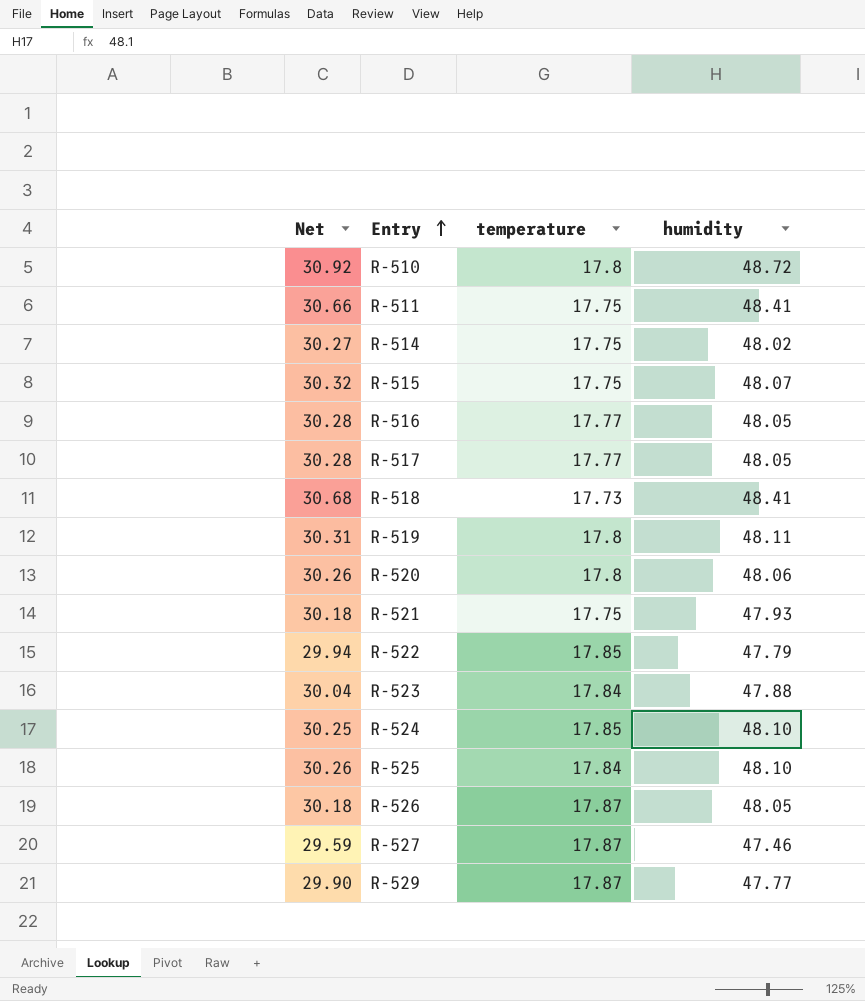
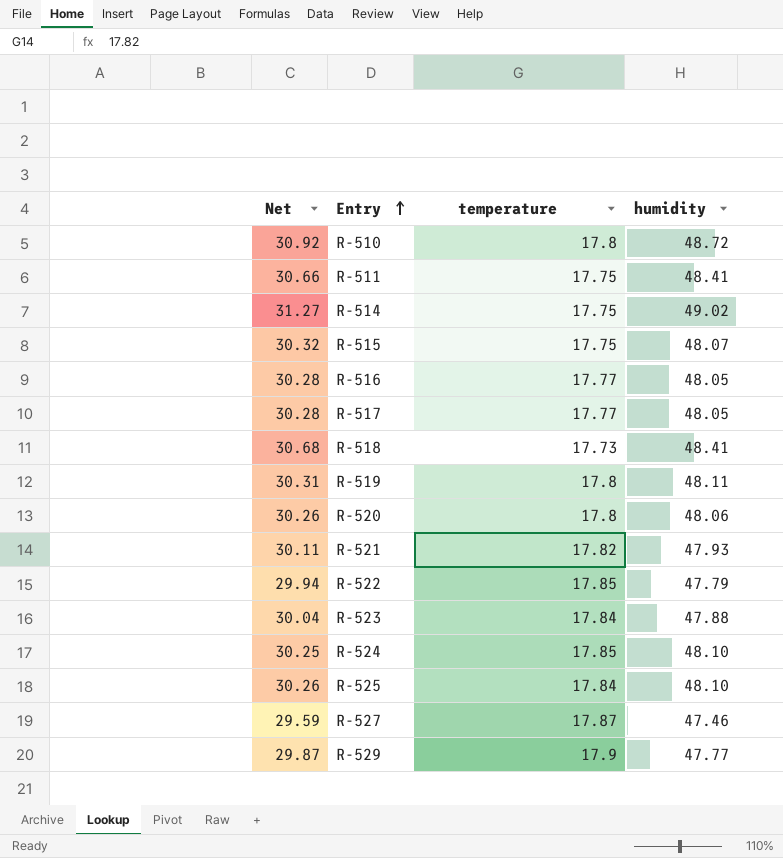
row R-526: 30.18 | 17.87 | 48.05 -> none
R-514 | Net: 30.27 -> 31.27
R-514 | humidity: 48.02 -> 49.02
R-521 | Net: 30.18 -> 30.11
R-521 | temperature: 17.75 -> 17.82
R-529 | Net: 29.90 -> 29.87
R-529 | temperature: 17.87 -> 17.9

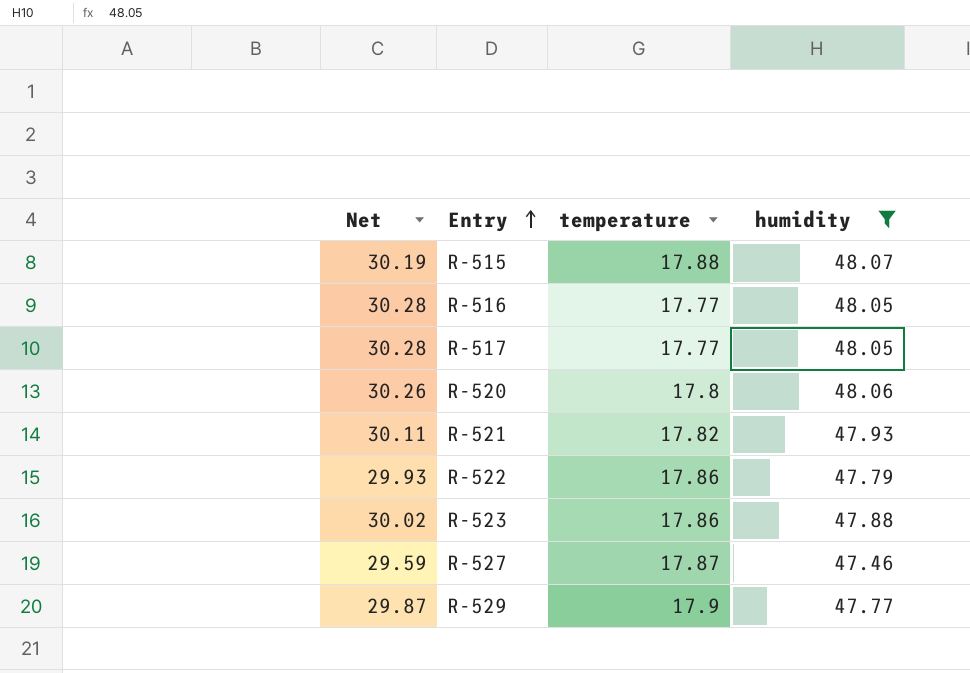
filter: none -> humidity <= 48.07
R-515 | Net: 30.32 -> 30.19
R-515 | temperature: 17.75 -> 17.88
R-522 | Net: 29.94 -> 29.93
R-522 | temperature: 17.85 -> 17.86
R-523 | Net: 30.04 -> 30.02
R-523 | temperature: 17.84 -> 17.86

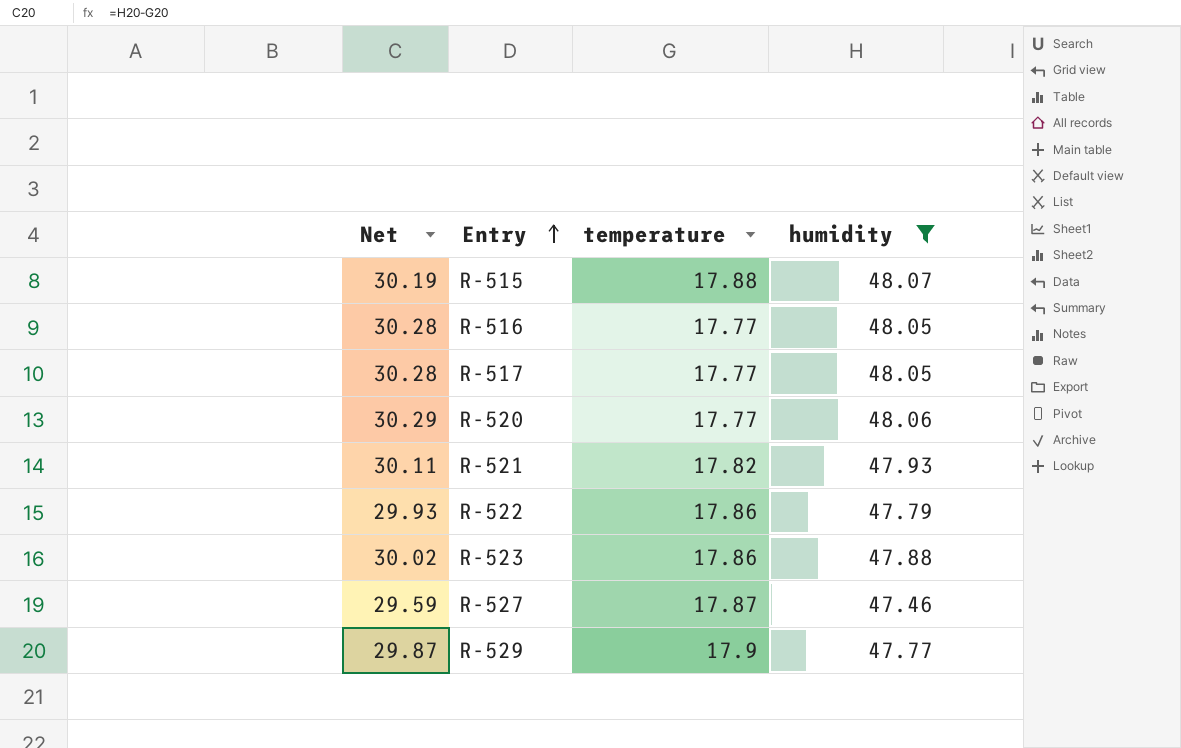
R-520 | Net: 30.26 -> 30.29
R-520 | temperature: 17.8 -> 17.77

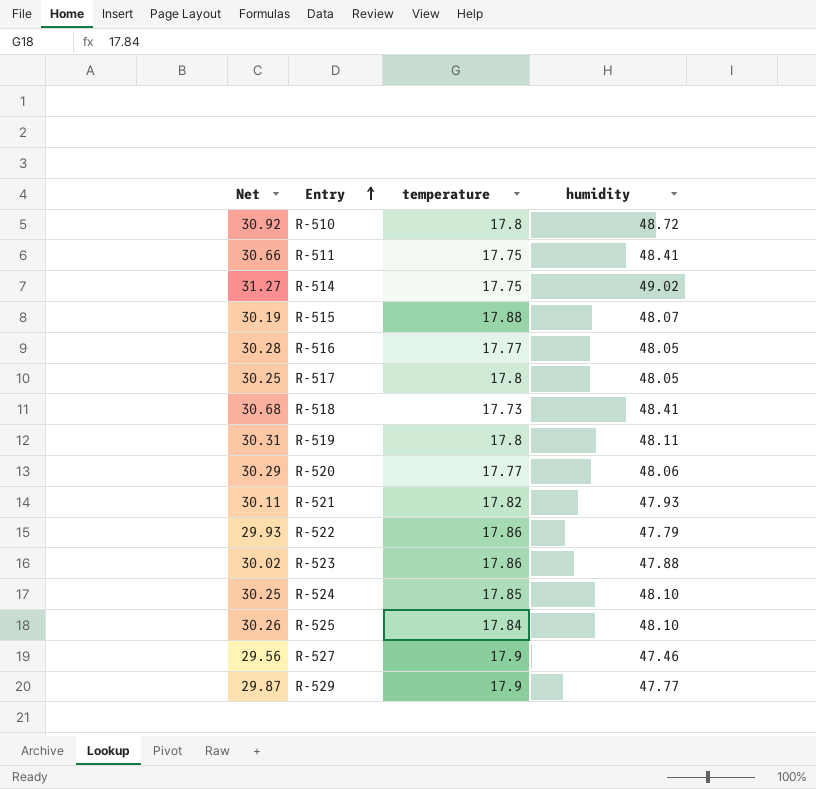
filter: humidity <= 48.07 -> none
R-517 | Net: 30.28 -> 30.25
R-517 | temperature: 17.77 -> 17.8
R-527 | Net: 29.59 -> 29.56
R-527 | temperature: 17.87 -> 17.9

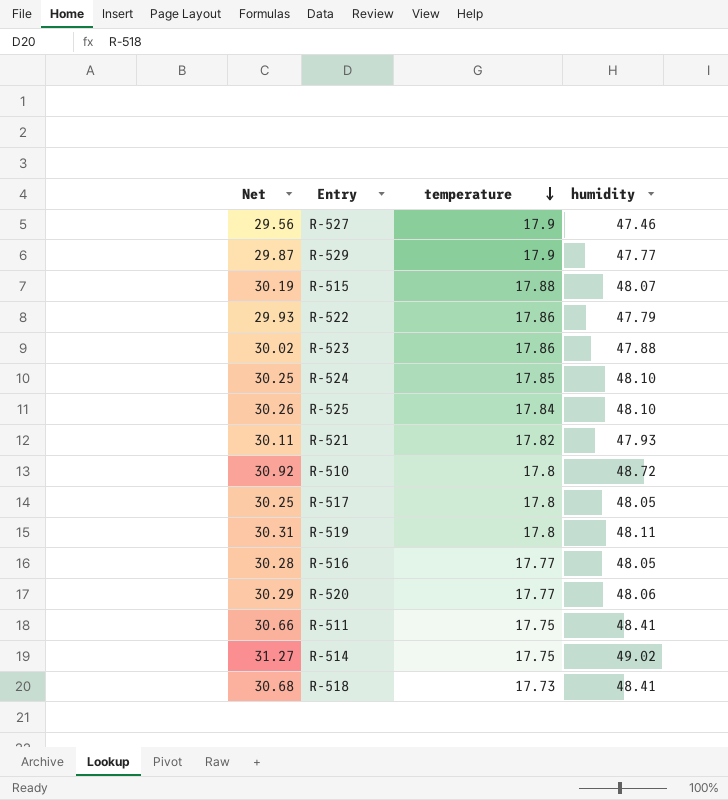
row order: Entry ascending -> temperature descending

